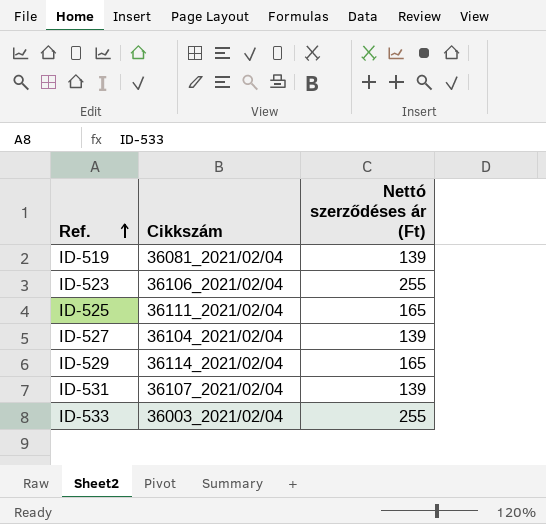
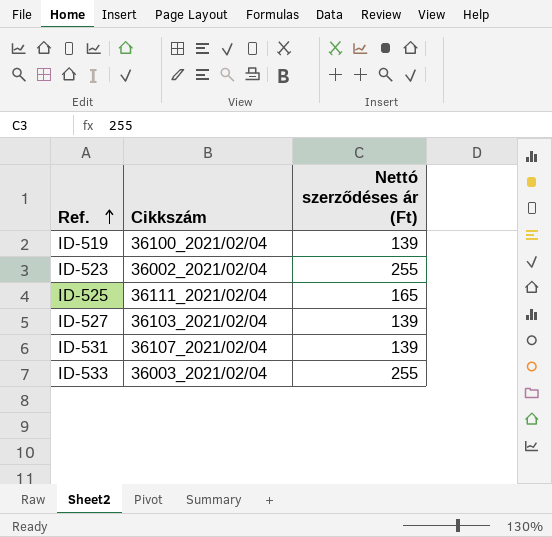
row ID-529: 36114_2021/02/04 | 165 -> none
ID-519 | Cikkszám: 36081_2021/02/04 -> 36100_2021/02/04
ID-523 | Cikkszám: 36106_2021/02/04 -> 36002_2021/02/04
ID-527 | Cikkszám: 36104_2021/02/04 -> 36103_2021/02/04

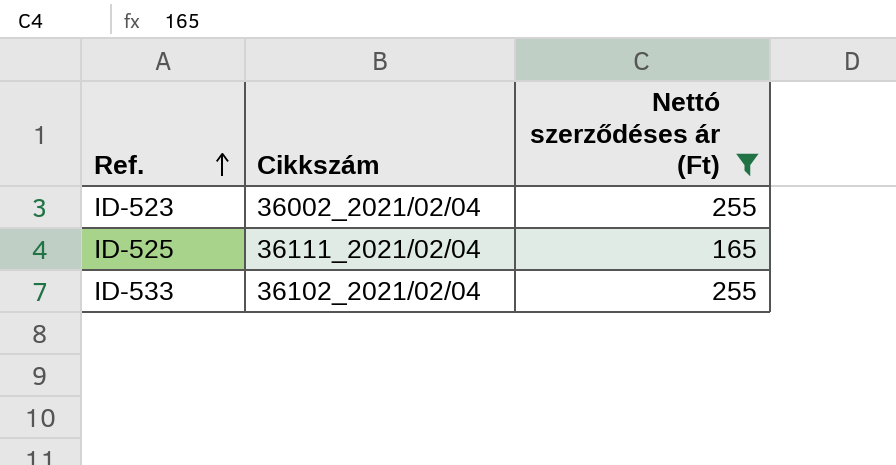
filter: none -> Nettó szerződéses ár (Ft) != 139
ID-533 | Cikkszám: 36003_2021/02/04 -> 36102_2021/02/04

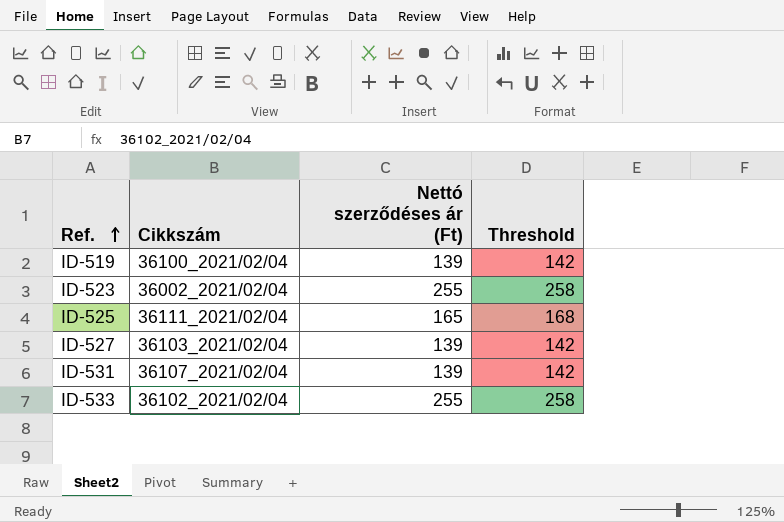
filter: Nettó szerződéses ár (Ft) != 139 -> none
column Threshold | formula: none -> [Nettó szerződéses ár (Ft)] + 3

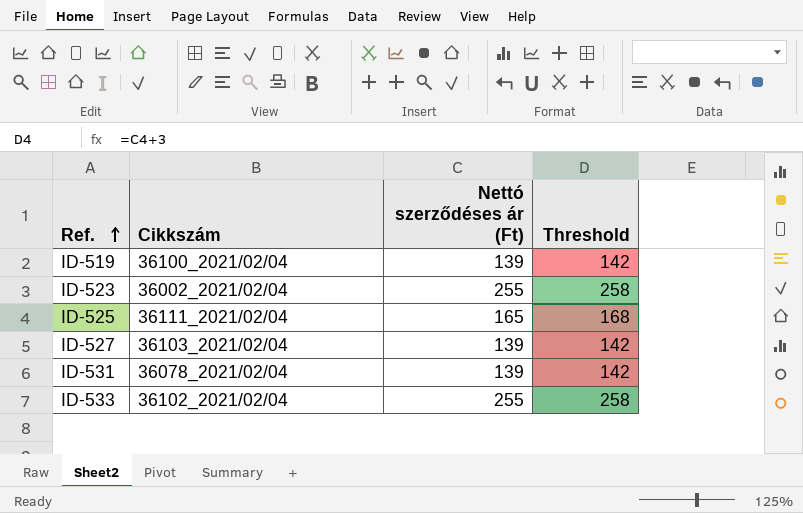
ID-531 | Cikkszám: 36107_2021/02/04 -> 36078_2021/02/04

